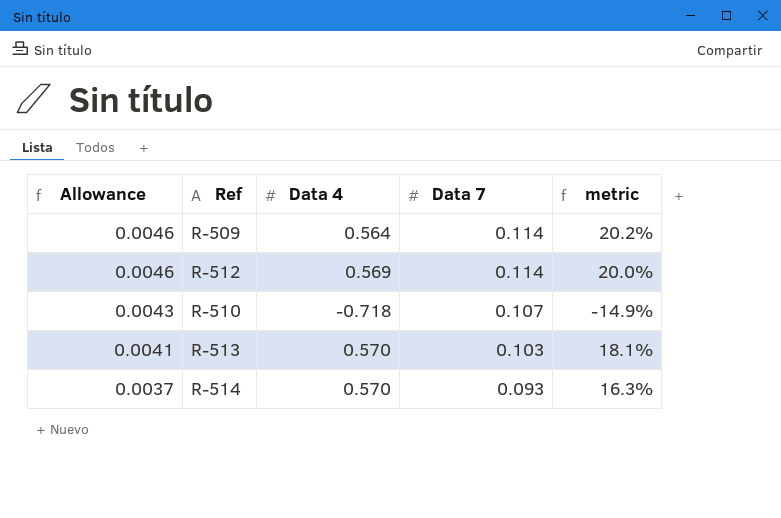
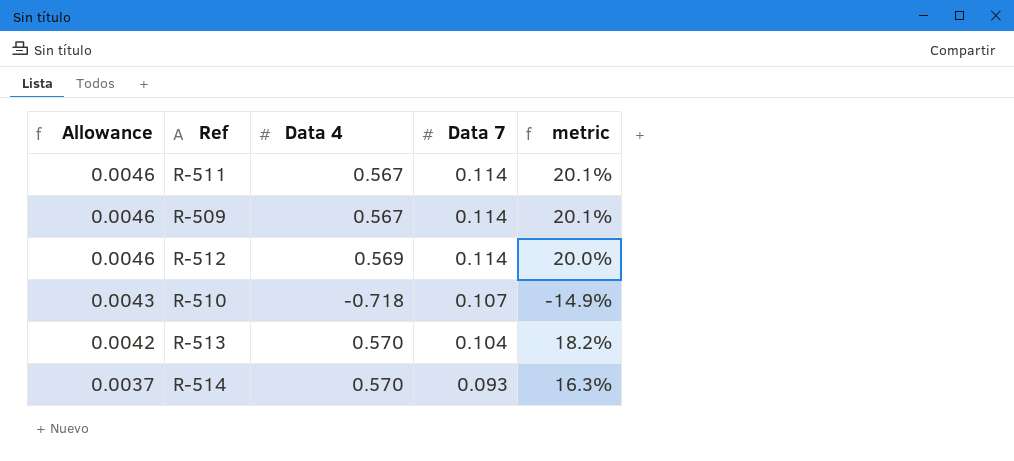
row R-511: none -> 0.0046 | 0.567 | 0.114 | 20.1%
R-509 | Data 4: 0.564 -> 0.567
R-509 | metric: 20.2% -> 20.1%
R-513 | Allowance: 0.0041 -> 0.0042
R-513 | Data 7: 0.103 -> 0.104
R-513 | metric: 18.1% -> 18.2%

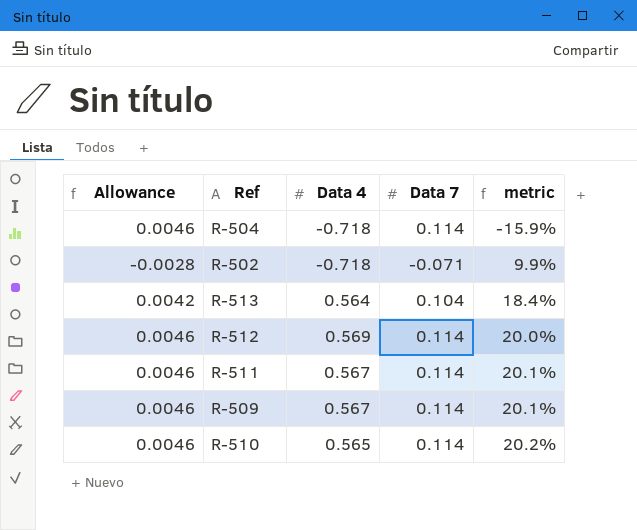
row order: Allowance descending -> metric ascending
row R-514: 0.0037 | 0.570 | 0.093 | 16.3% -> none
row R-504: none -> 0.0046 | -0.718 | 0.114 | -15.9%
row R-502: none -> -0.0028 | -0.718 | -0.071 | 9.9%
R-513 | Data 4: 0.570 -> 0.564
R-513 | metric: 18.2% -> 18.4%
R-510 | Allowance: 0.0043 -> 0.0046
R-510 | Data 4: -0.718 -> 0.565
R-510 | Data 7: 0.107 -> 0.114
R-510 | metric: -14.9% -> 20.2%

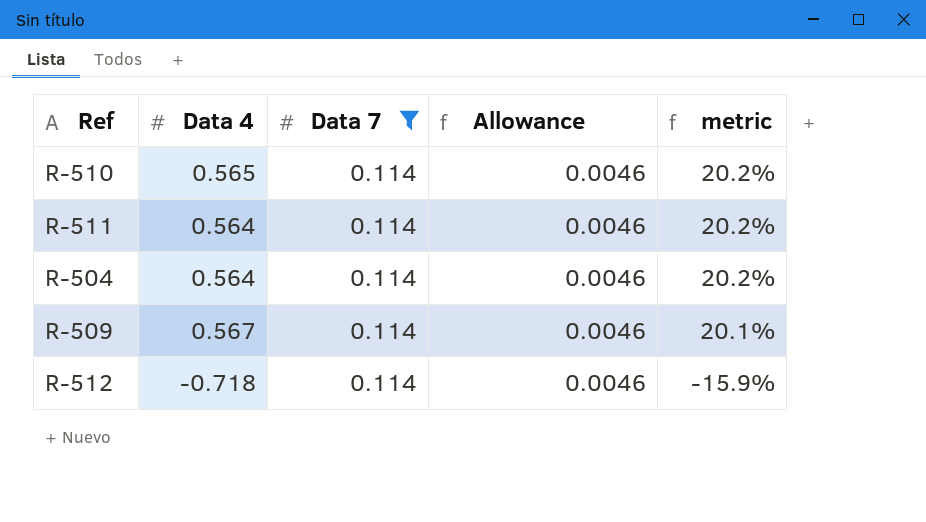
filter: none -> Data 7 = 0.114
row order: metric ascending -> metric descending
column Allowance | position: 1 -> 4
R-511 | Data 4: 0.567 -> 0.564
R-511 | metric: 20.1% -> 20.2%
R-504 | Data 4: -0.718 -> 0.564
R-504 | metric: -15.9% -> 20.2%
R-512 | Data 4: 0.569 -> -0.718
R-512 | metric: 20.0% -> -15.9%

